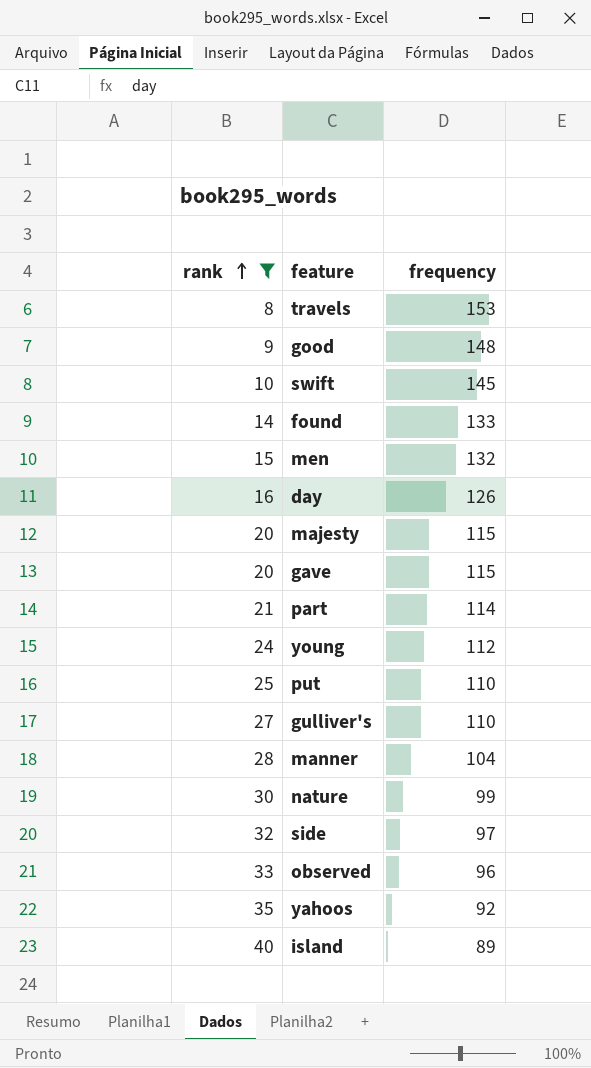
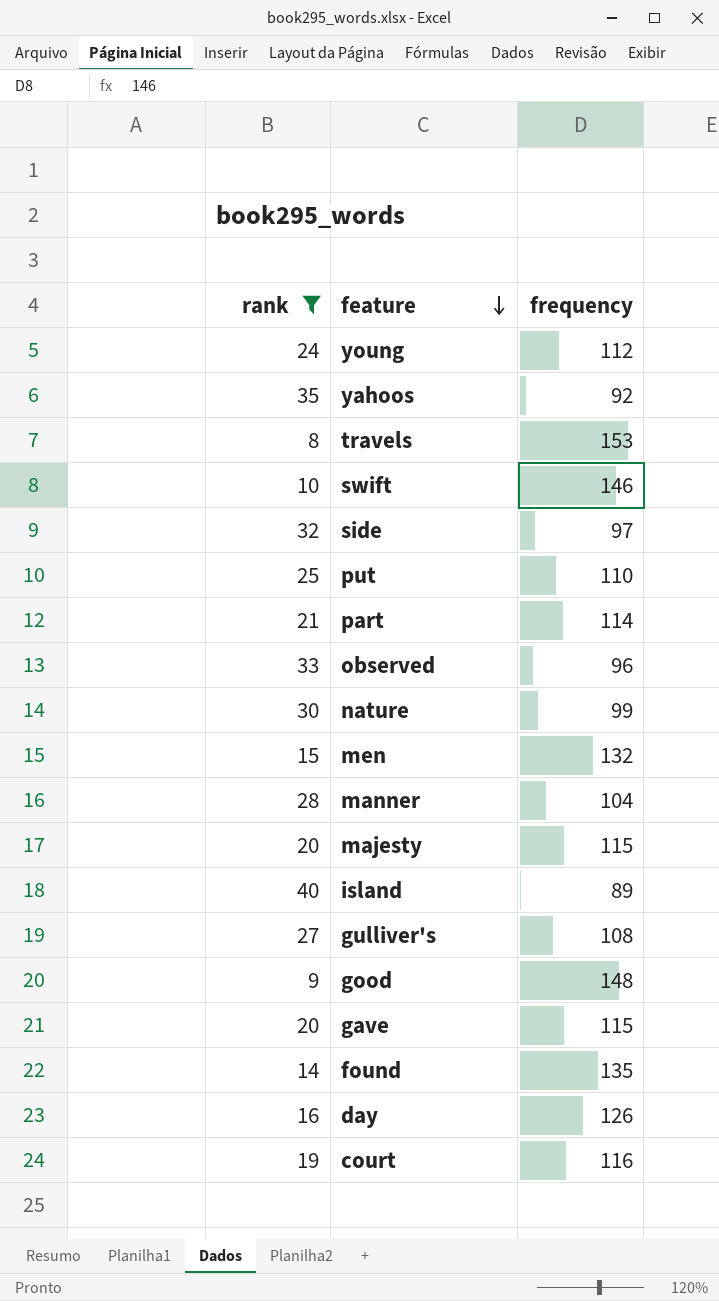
row order: rank ascending -> feature descending
swift | frequency: 145 -> 146
gulliver's | frequency: 110 -> 108
found | frequency: 133 -> 135
row court: none -> 19 | 116

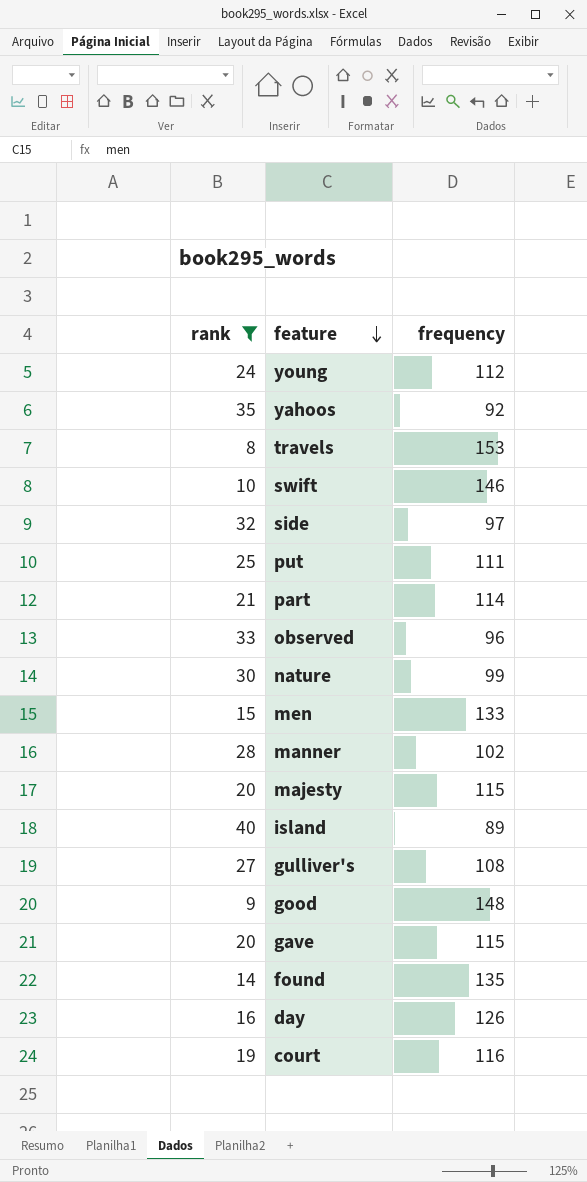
put | frequency: 110 -> 111
men | frequency: 132 -> 133
manner | frequency: 104 -> 102

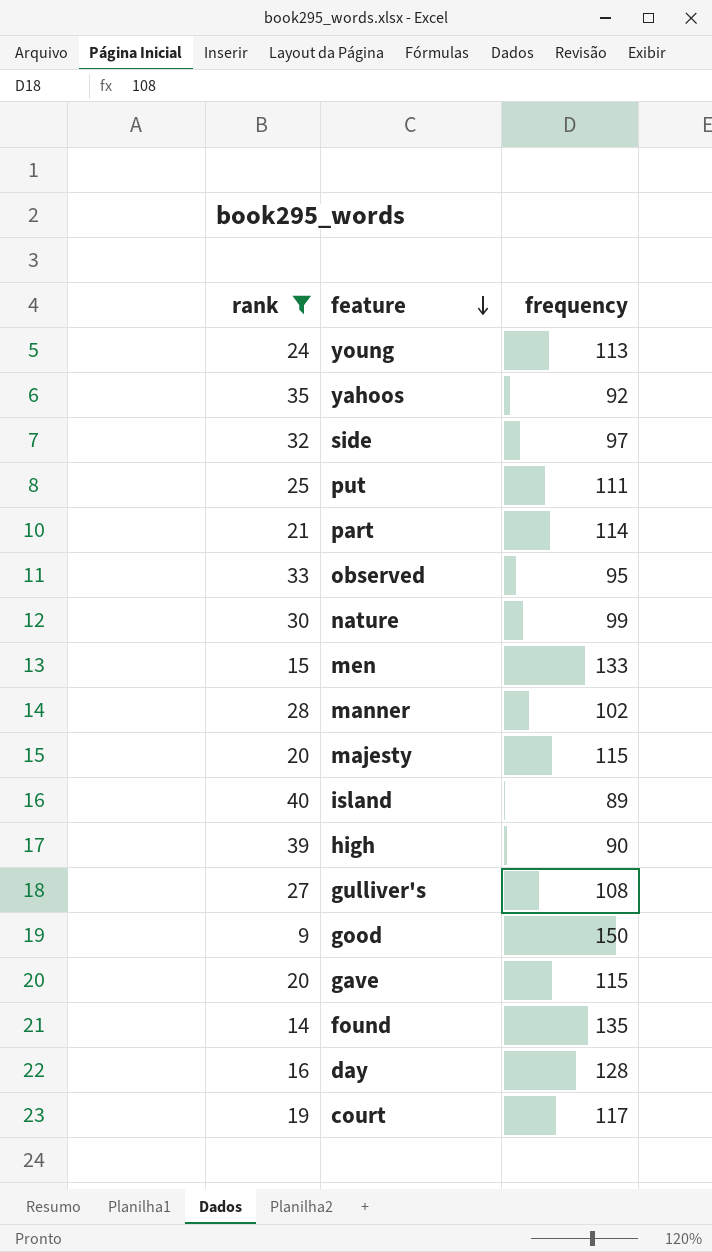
row travels: 8 | 153 -> none
row swift: 10 | 146 -> none
young | frequency: 112 -> 113
observed | frequency: 96 -> 95
row high: none -> 39 | 90
good | frequency: 148 -> 150
day | frequency: 126 -> 128
court | frequency: 116 -> 117

